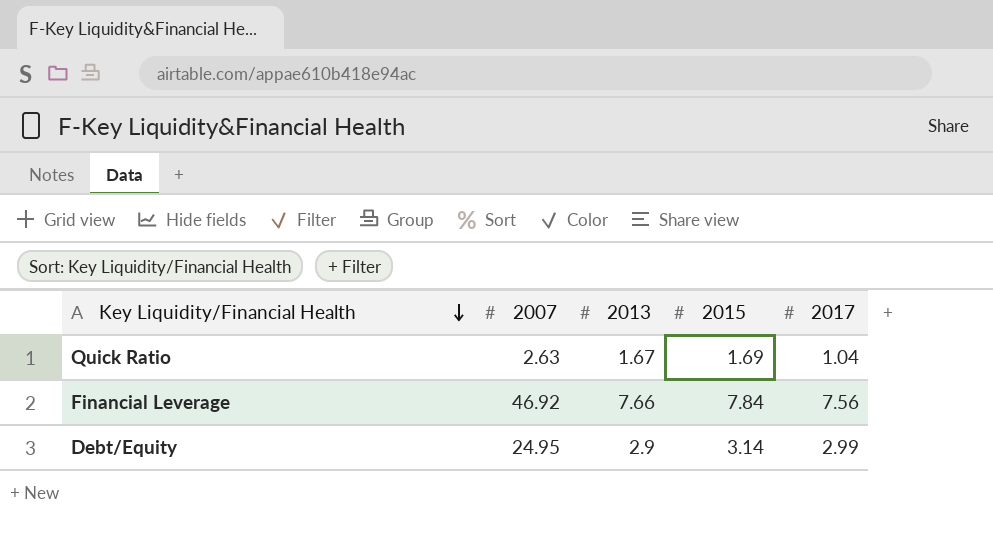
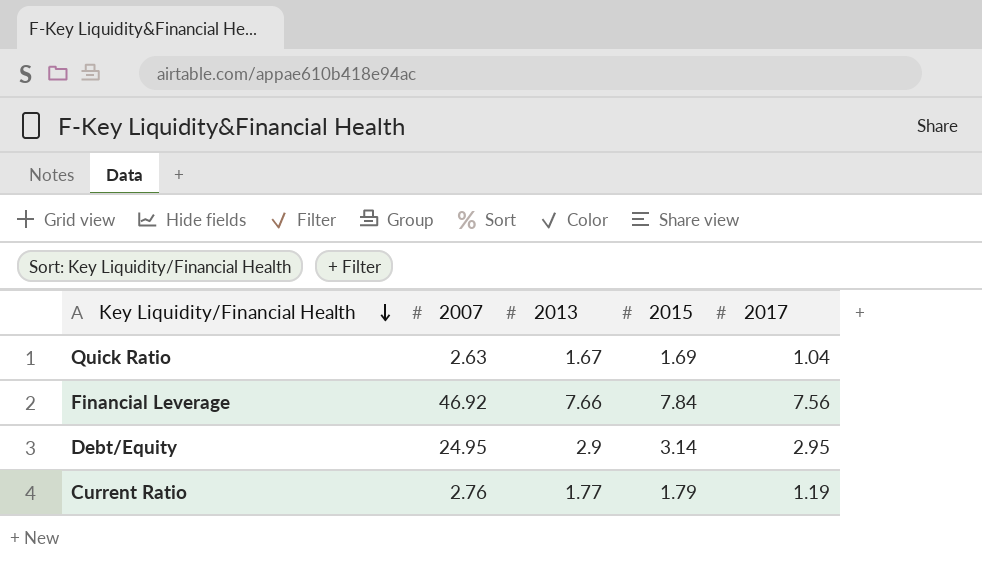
Debt/Equity | 2017: 2.99 -> 2.95
row Current Ratio: none -> 2.76 | 1.77 | 1.79 | 1.19

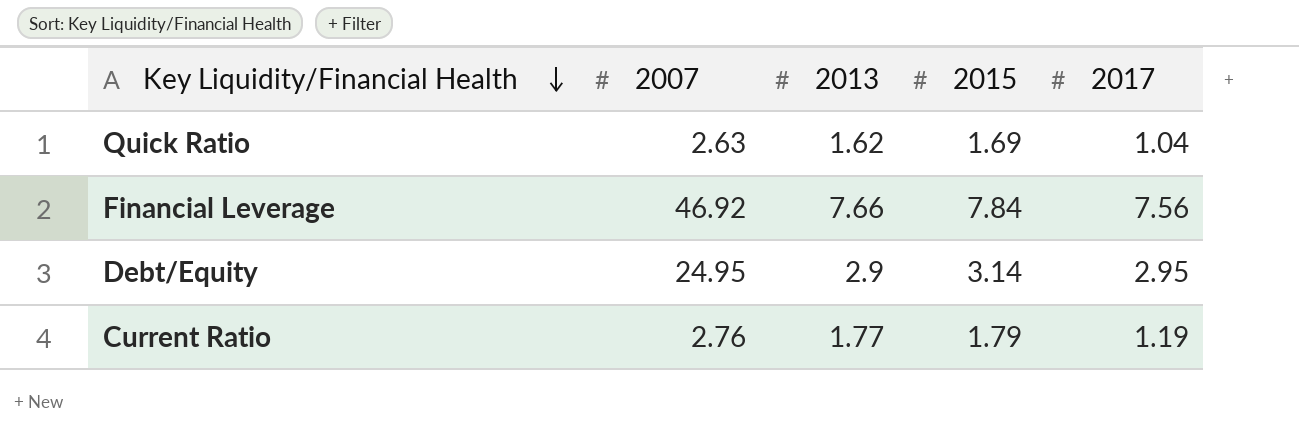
Quick Ratio | 2013: 1.67 -> 1.62

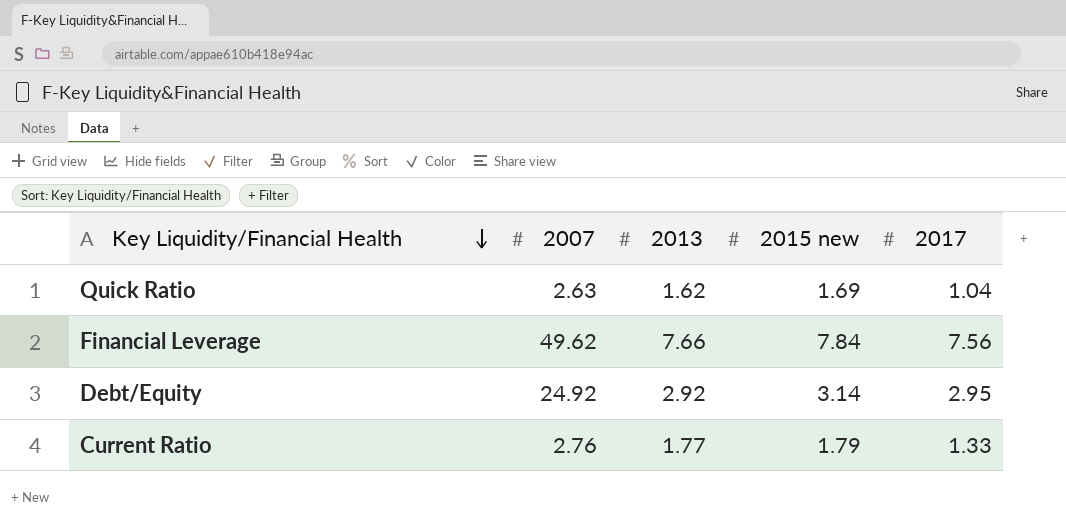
column name: 2015 -> 2015 new
Financial Leverage | 2007: 46.92 -> 49.62
Debt/Equity | 2007: 24.95 -> 24.92
Debt/Equity | 2013: 2.9 -> 2.92
Current Ratio | 2017: 1.19 -> 1.33

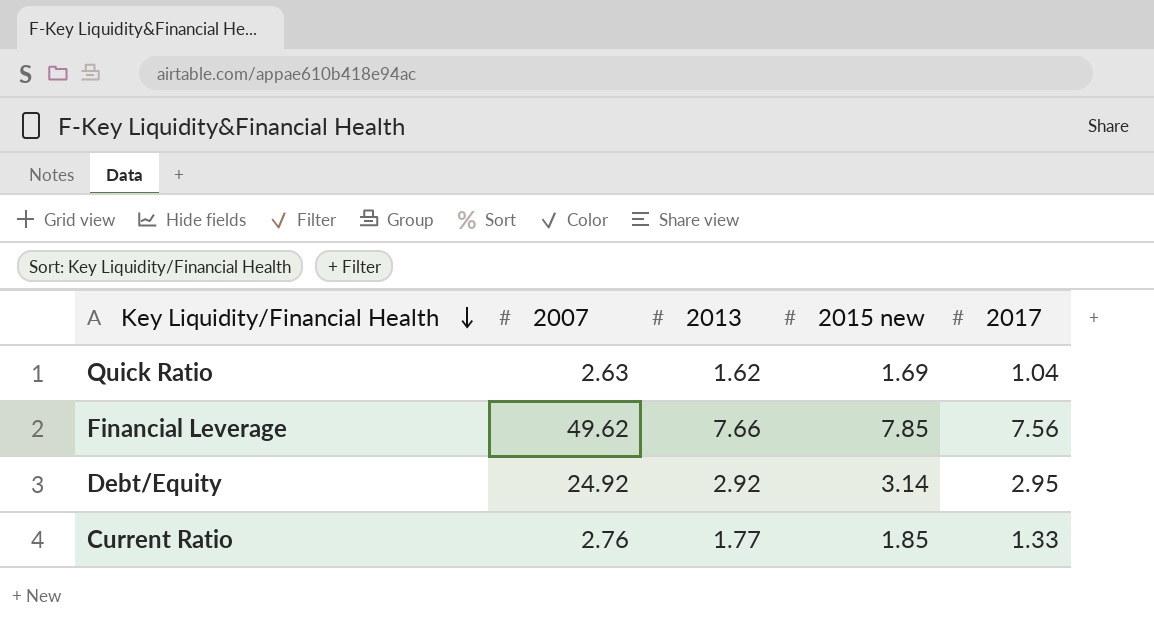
Financial Leverage | 2015 new: 7.84 -> 7.85
Current Ratio | 2015 new: 1.79 -> 1.85

